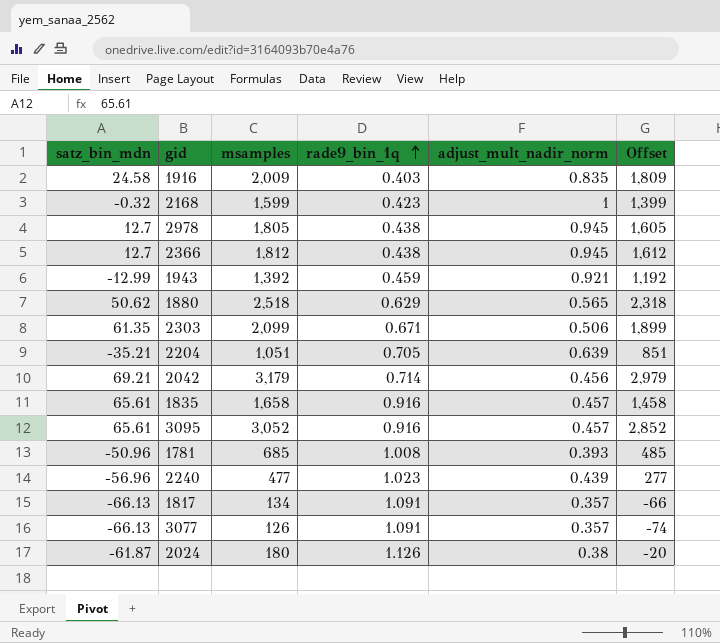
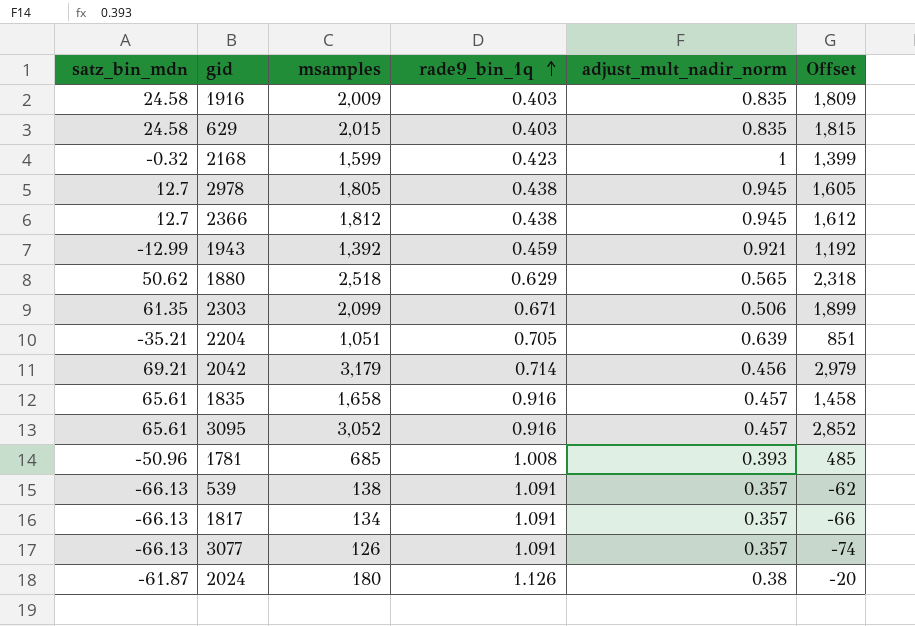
row 2240: -56.96 | 477 | 1.023 | 0.439 | 277 -> none
row 629: none -> 24.58 | 2,015 | 0.403 | 0.835 | 1,815
row 539: none -> -66.13 | 138 | 1.091 | 0.357 | -62

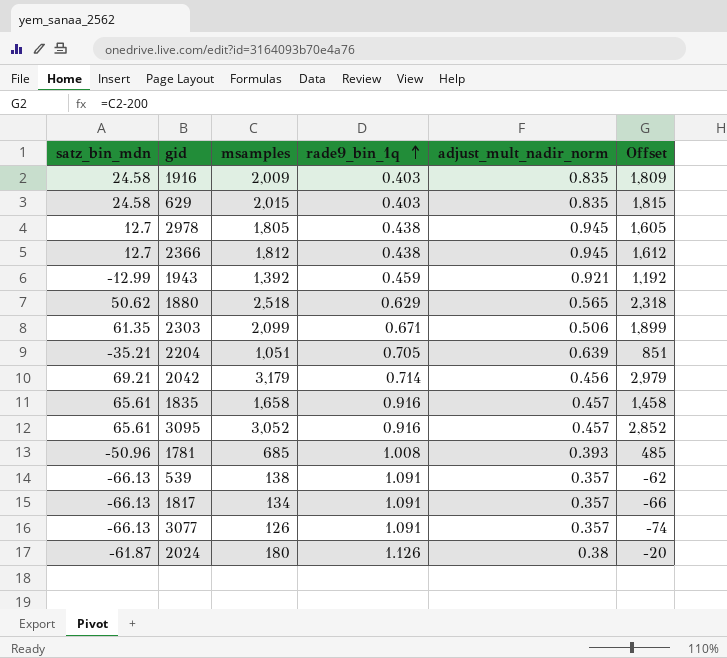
row 2168: -0.32 | 1,599 | 0.423 | 1 | 1,399 -> none

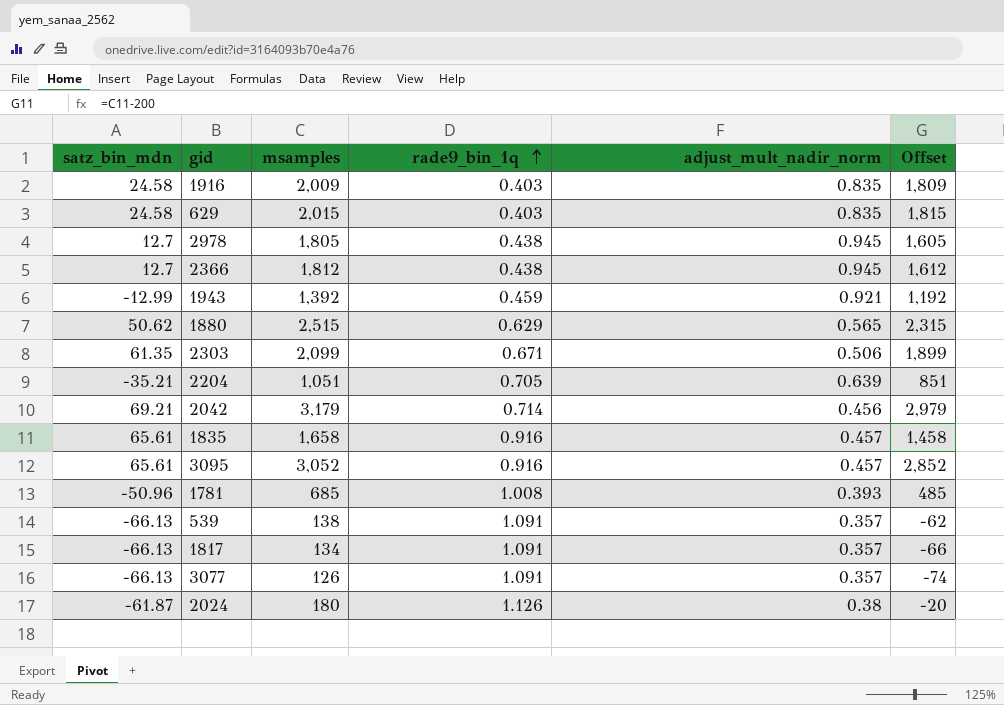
1880 | msamples: 2,518 -> 2,515
1880 | Offset: 2,318 -> 2,315

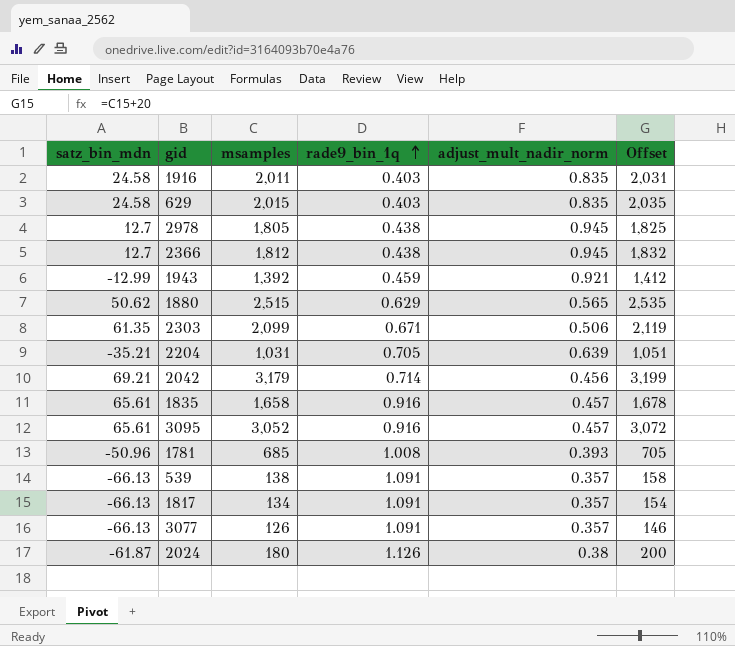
column Offset | formula: [msamples] - 200 -> [msamples] + 20
1916 | msamples: 2,009 -> 2,011
2204 | msamples: 1,051 -> 1,031

